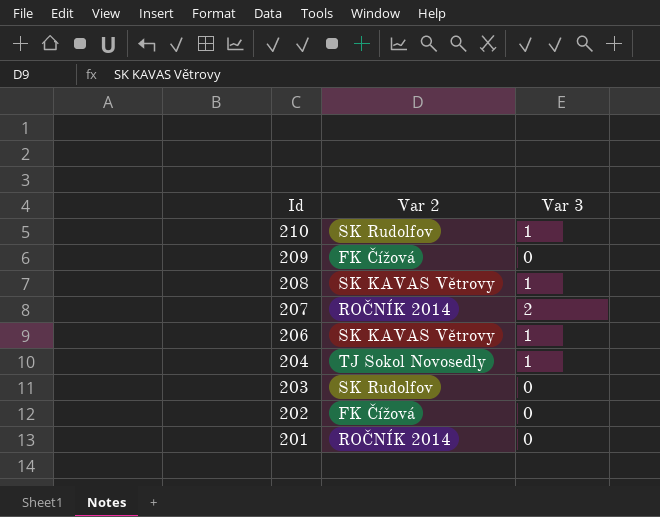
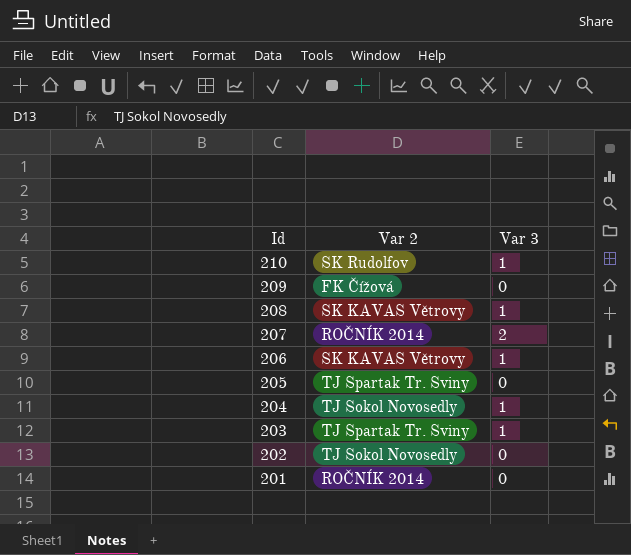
row 205: none -> TJ Spartak Tr. Sviny | 0
203 | Var 2: SK Rudolfov -> TJ Spartak Tr. Sviny
203 | Var 3: 0 -> 1
202 | Var 2: FK Čížová -> TJ Sokol Novosedly

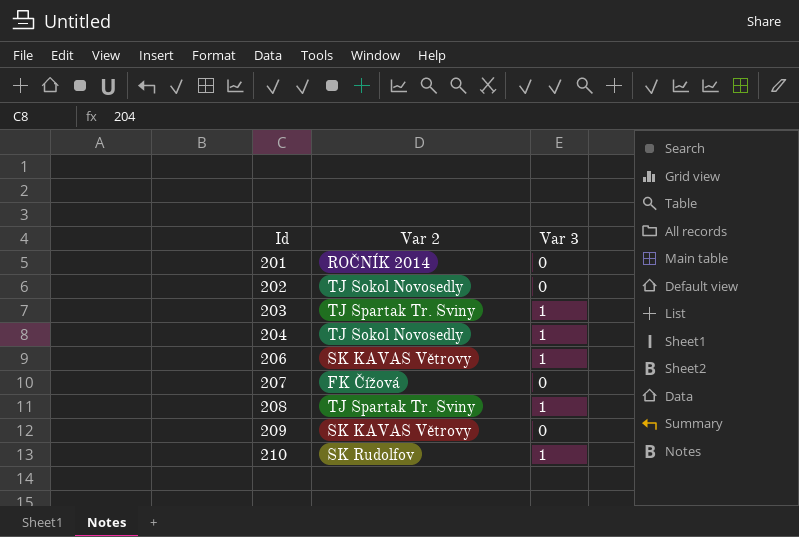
row order: Id descending -> Id ascending
row 205: TJ Spartak Tr. Sviny | 0 -> none
207 | Var 2: ROČNÍK 2014 -> FK Čížová
207 | Var 3: 2 -> 0
208 | Var 2: SK KAVAS Větrovy -> TJ Spartak Tr. Sviny
209 | Var 2: FK Čížová -> SK KAVAS Větrovy

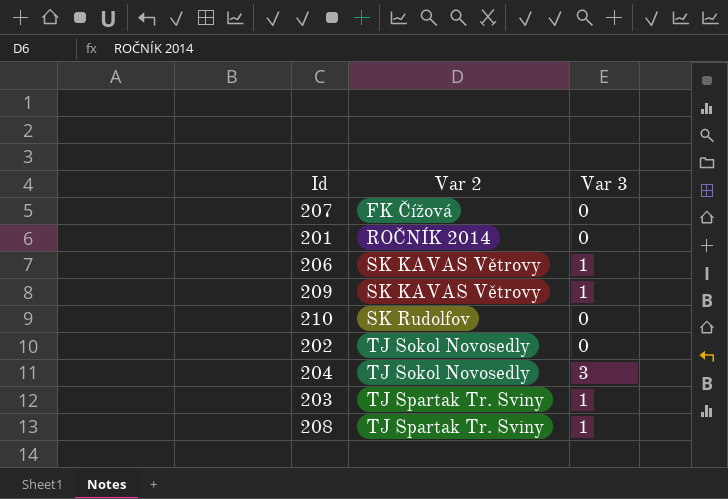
row order: Id ascending -> Var 2 ascending
209 | Var 3: 0 -> 1
210 | Var 3: 1 -> 0
204 | Var 3: 1 -> 3

